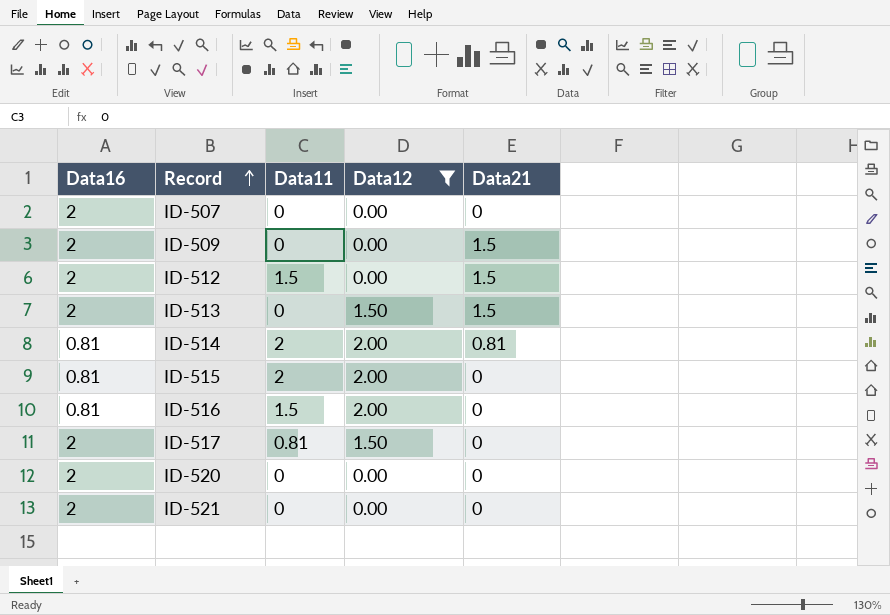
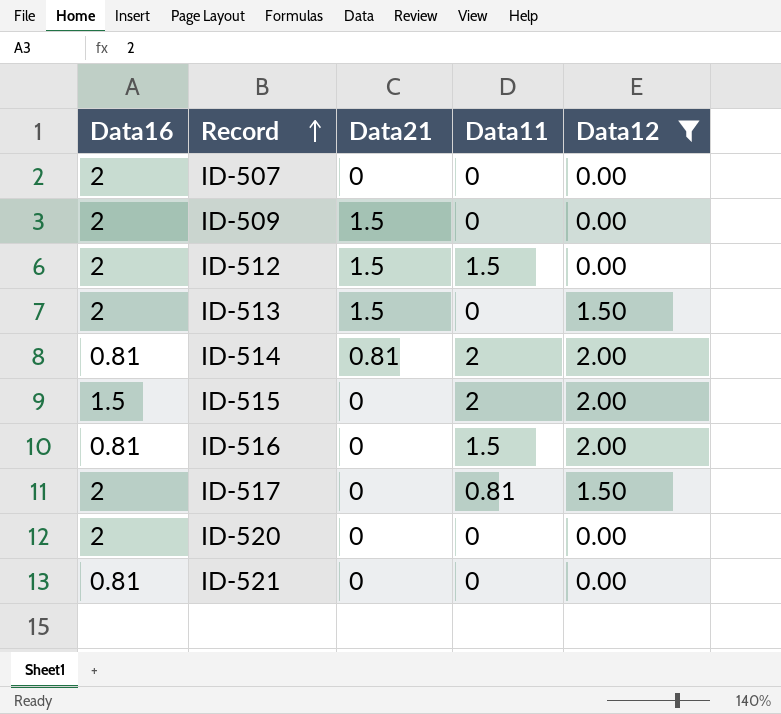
column Data21 | position: 5 -> 3
ID-515 | Data16: 0.81 -> 1.5
ID-521 | Data16: 2 -> 0.81

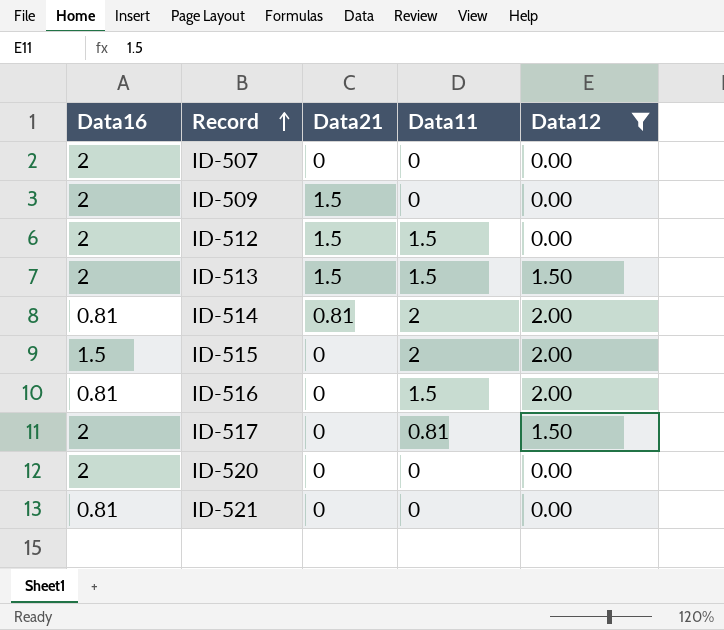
ID-513 | Data11: 0 -> 1.5

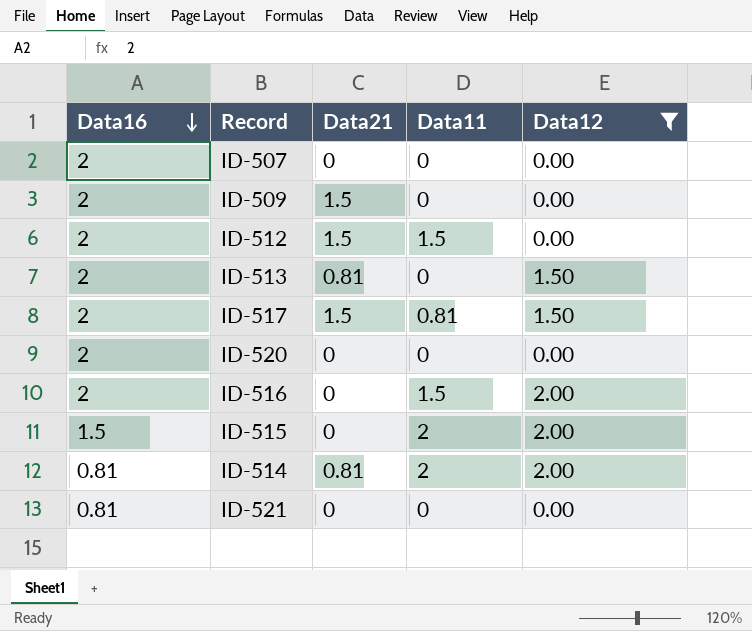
row order: Record ascending -> Data16 descending
ID-513 | Data21: 1.5 -> 0.81
ID-513 | Data11: 1.5 -> 0
ID-517 | Data21: 0 -> 1.5
ID-516 | Data16: 0.81 -> 2

